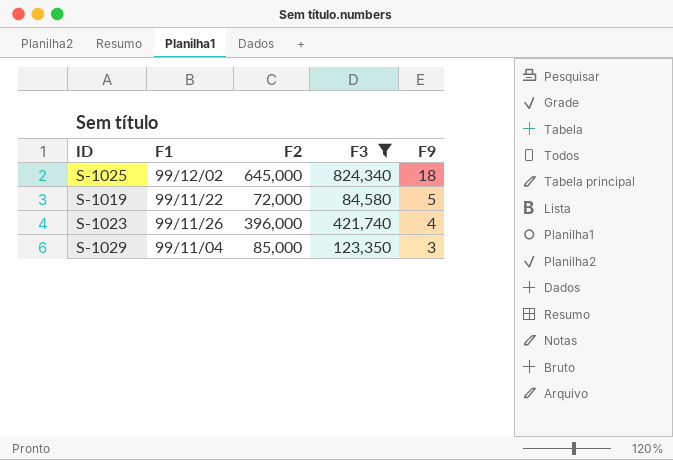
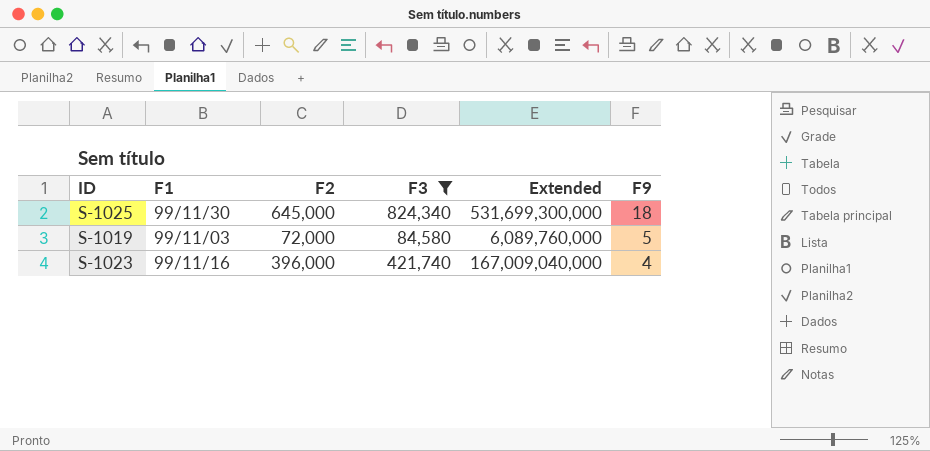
column Extended | formula: none -> [F2] * [F3]
row S-1029: 99/11/04 | 85,000 | 123,350 | 3 -> none
S-1025 | F1: 99/12/02 -> 99/11/30
S-1019 | F1: 99/11/22 -> 99/11/03
S-1023 | F1: 99/11/26 -> 99/11/16

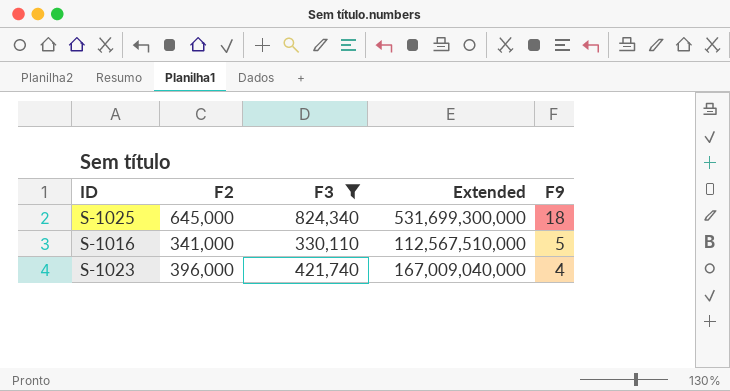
column F1 | position: 2 -> none
row S-1019: 99/11/03 | 72,000 | 84,580 | 6,089,760,000 | 5 -> none
row S-1016: none -> 341,000 | 330,110 | 112,567,510,000 | 5

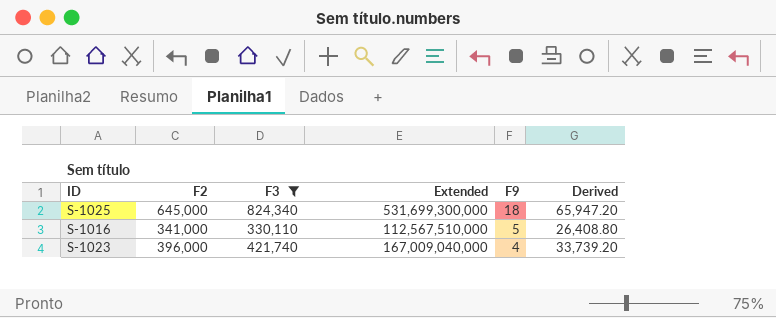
column Derived | formula: none -> [F3] * 0.08

